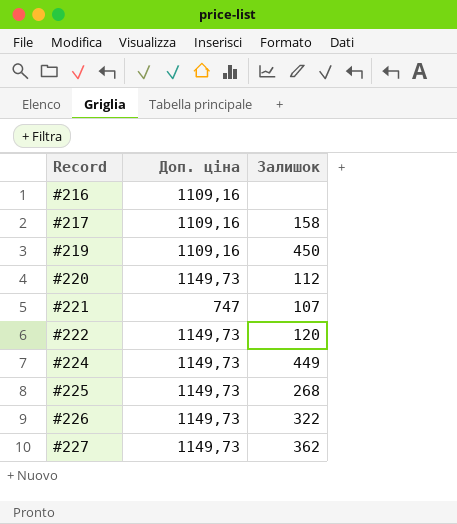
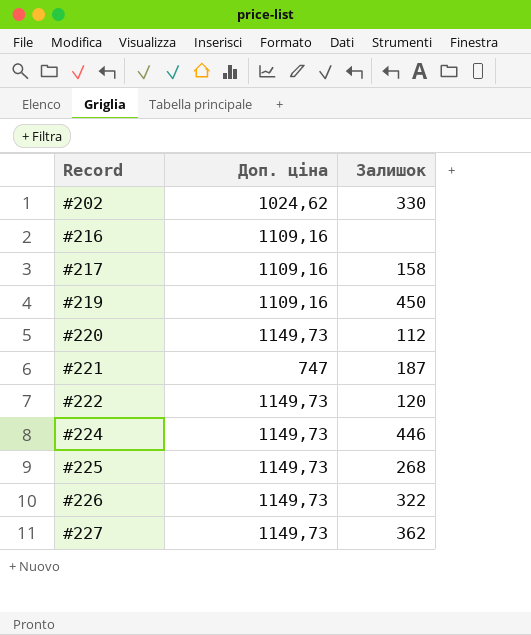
row #202: none -> 1024,62 | 330
#221 | Залишок: 107 -> 187
#224 | Залишок: 449 -> 446

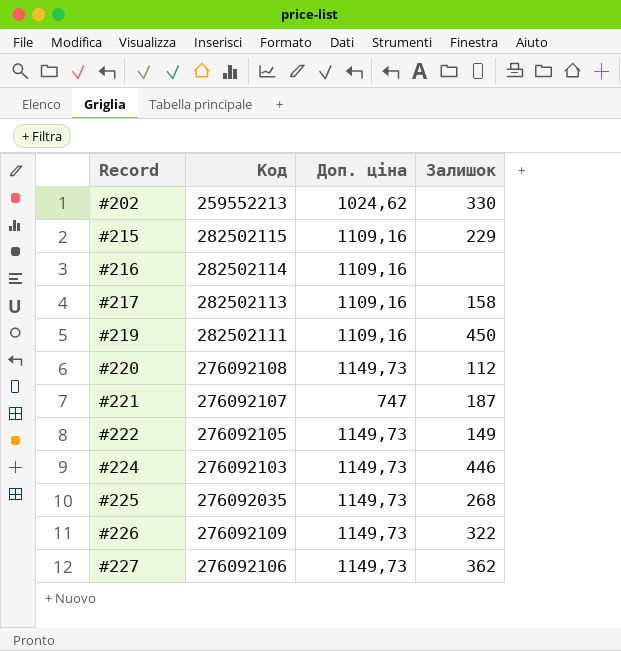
column Код | position: none -> 2
row #215: none -> 282502115 | 1109,16 | 229
#222 | Залишок: 120 -> 149

